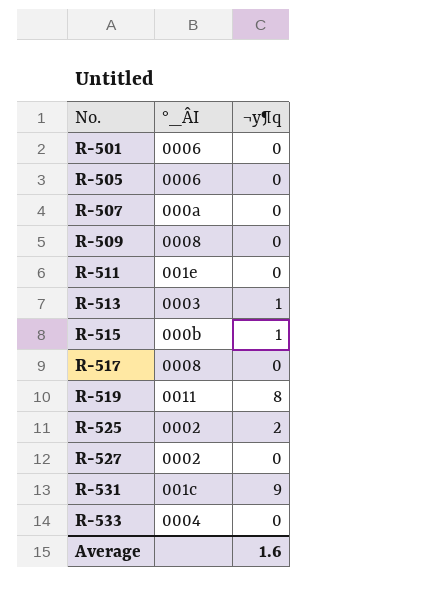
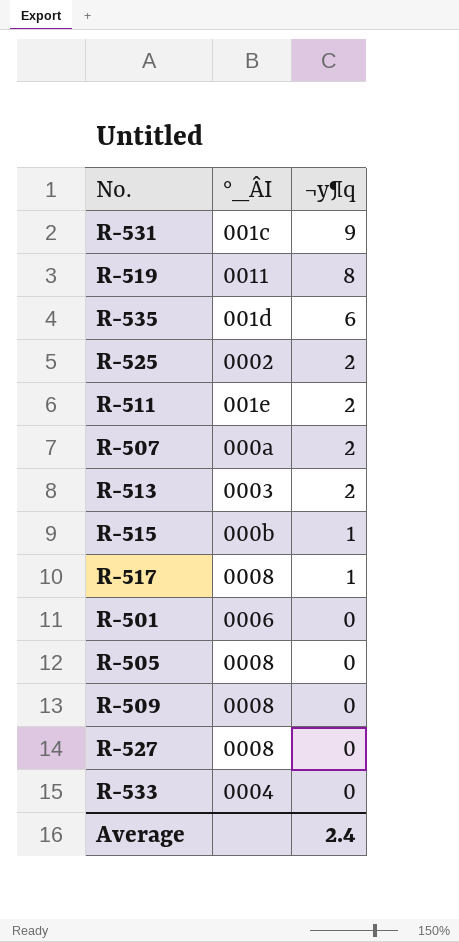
row order: No. ascending -> ¬y¶q descending
row R-535: none -> 001d | 6
R-511 | ¬y¶q: 0 -> 2
R-507 | ¬y¶q: 0 -> 2
R-513 | ¬y¶q: 1 -> 2
R-517 | ¬y¶q: 0 -> 1
R-505 | °_ÂI: 0006 -> 0008
R-527 | °_ÂI: 0002 -> 0008
Average | ¬y¶q: 1.6 -> 2.4

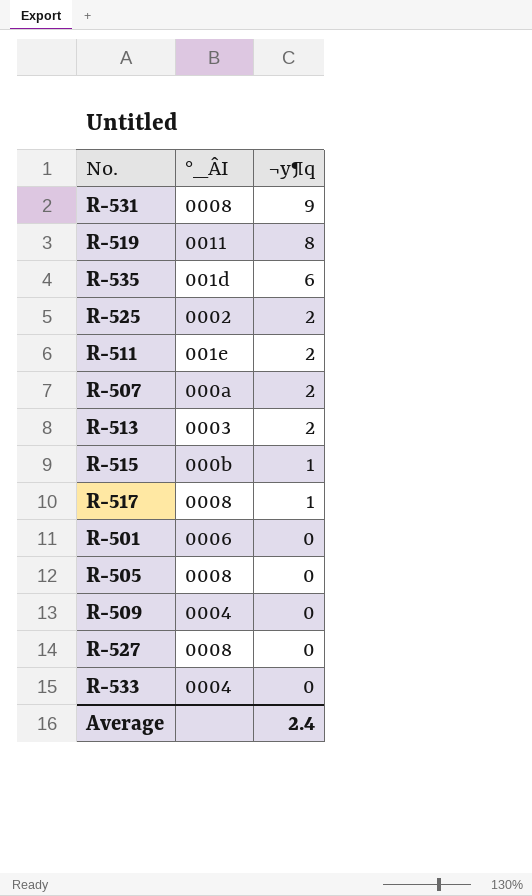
R-531 | °_ÂI: 001c -> 0008
R-509 | °_ÂI: 0008 -> 0004

